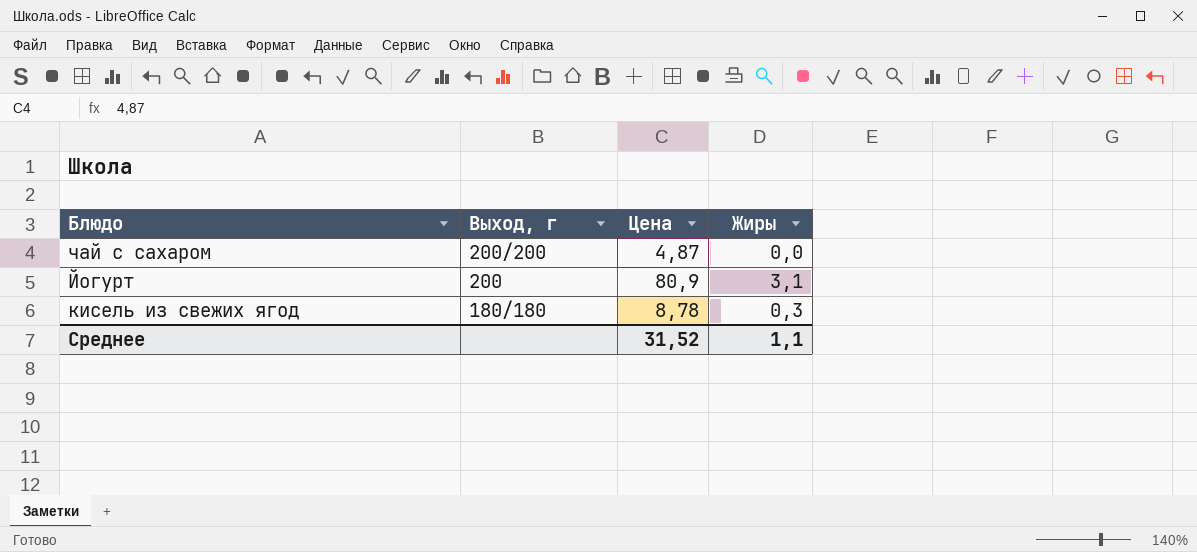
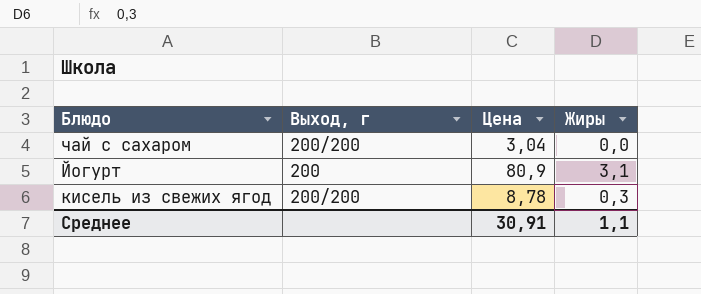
чай с сахаром | Цена: 4,87 -> 3,04
кисель из свежих ягод | Выход, г: 180/180 -> 200/200
Среднее | Цена: 31,52 -> 30,91

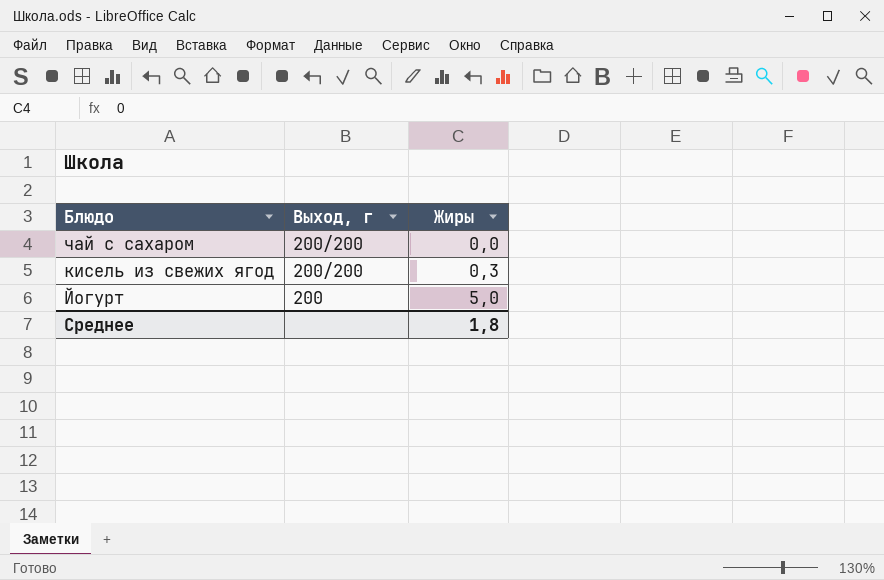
row order: none -> Блюдо descending
column Цена | position: 3 -> none
Йогурт | Жиры: 3,1 -> 5,0
Среднее | Жиры: 1,1 -> 1,8

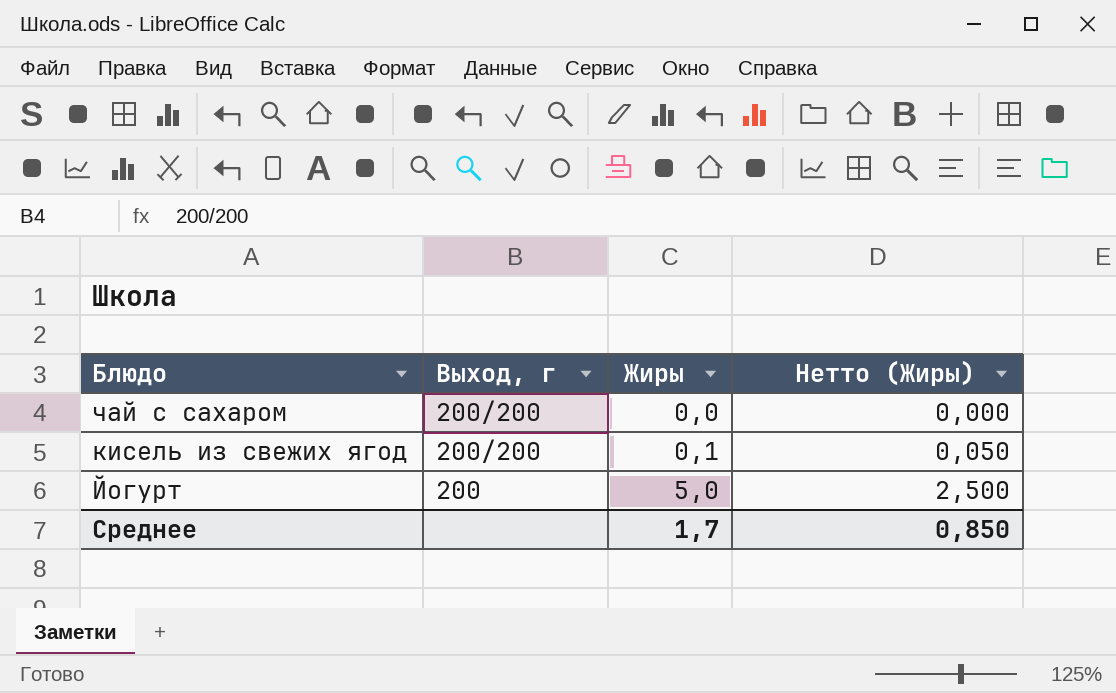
column Нетто (Жиры) | formula: none -> [Жиры] * 0,5
кисель из свежих ягод | Жиры: 0,3 -> 0,1
Среднее | Жиры: 1,8 -> 1,7

